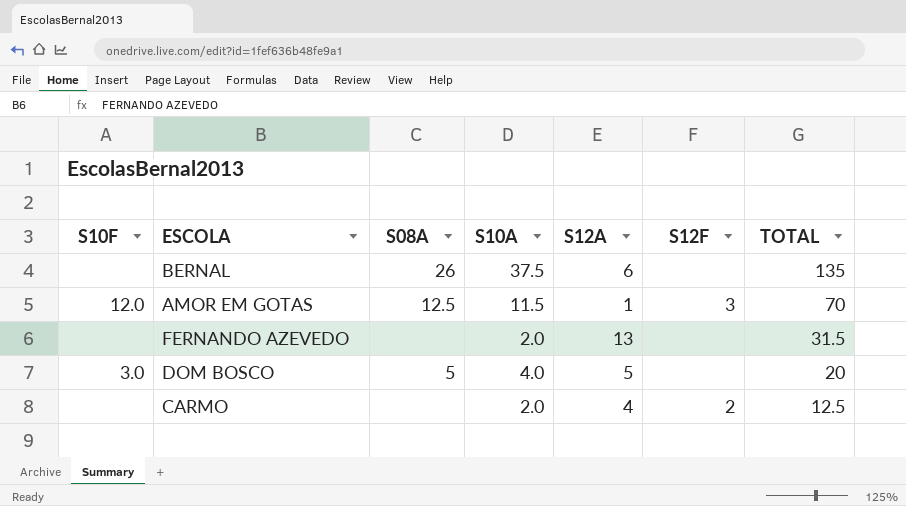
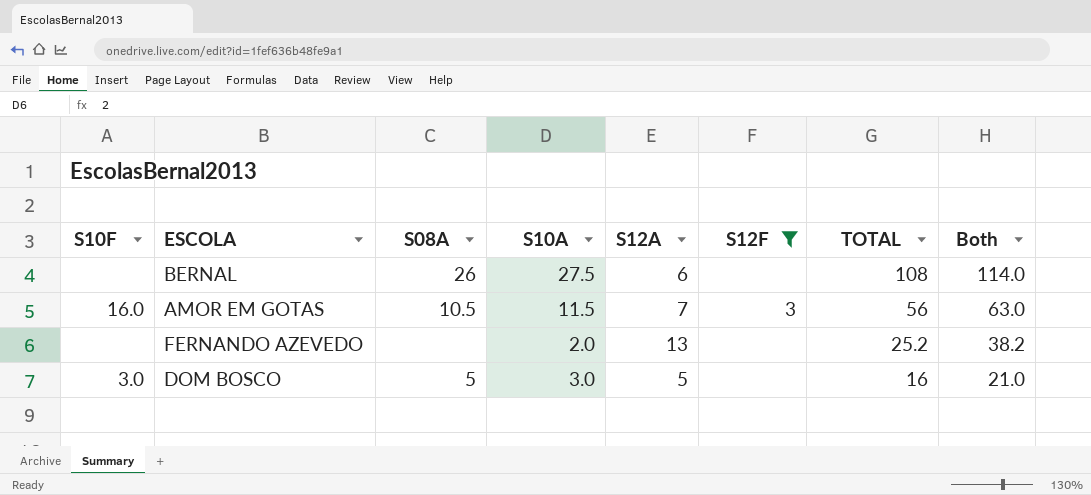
filter: none -> S12F != 2
column Both | formula: none -> [S12A] + [TOTAL]
BERNAL | S10A: 37.5 -> 27.5
BERNAL | TOTAL: 135 -> 108
AMOR EM GOTAS | S10F: 12.0 -> 16.0
AMOR EM GOTAS | S08A: 12.5 -> 10.5
AMOR EM GOTAS | S12A: 1 -> 7
AMOR EM GOTAS | TOTAL: 70 -> 56
FERNANDO AZEVEDO | TOTAL: 31.5 -> 25.2
DOM BOSCO | S10A: 4.0 -> 3.0
DOM BOSCO | TOTAL: 20 -> 16

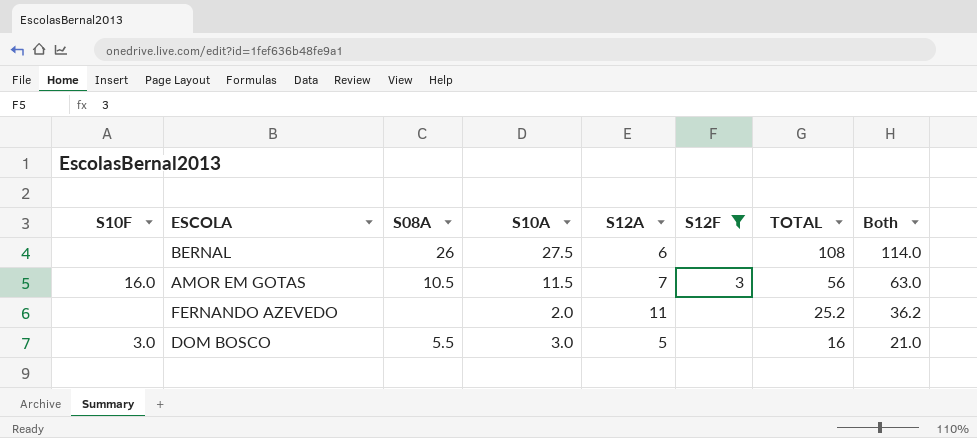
FERNANDO AZEVEDO | S12A: 13 -> 11
FERNANDO AZEVEDO | Both: 38.2 -> 36.2
DOM BOSCO | S08A: 5 -> 5.5

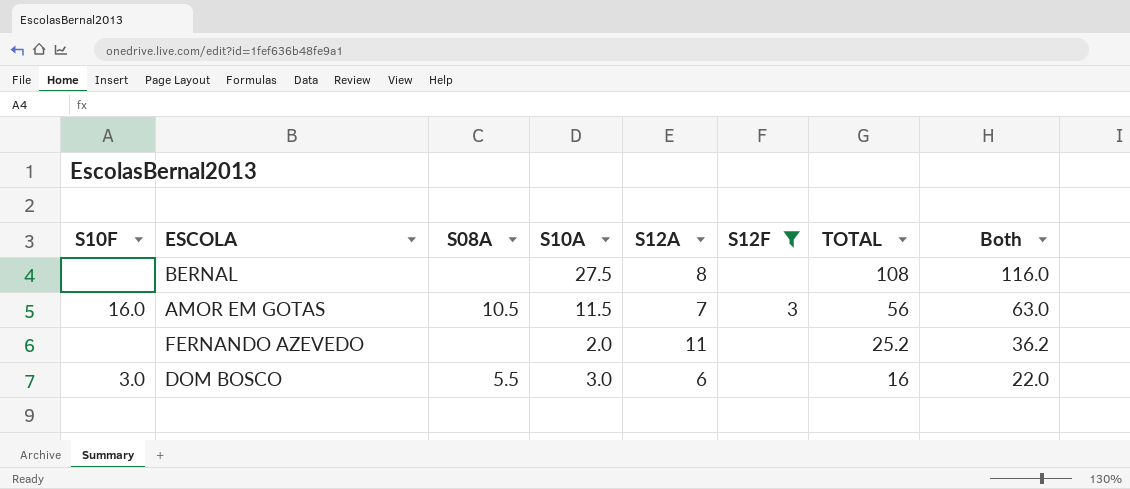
BERNAL | S08A: 26 -> none
BERNAL | S12A: 6 -> 8
BERNAL | Both: 114.0 -> 116.0
DOM BOSCO | S12A: 5 -> 6
DOM BOSCO | Both: 21.0 -> 22.0

